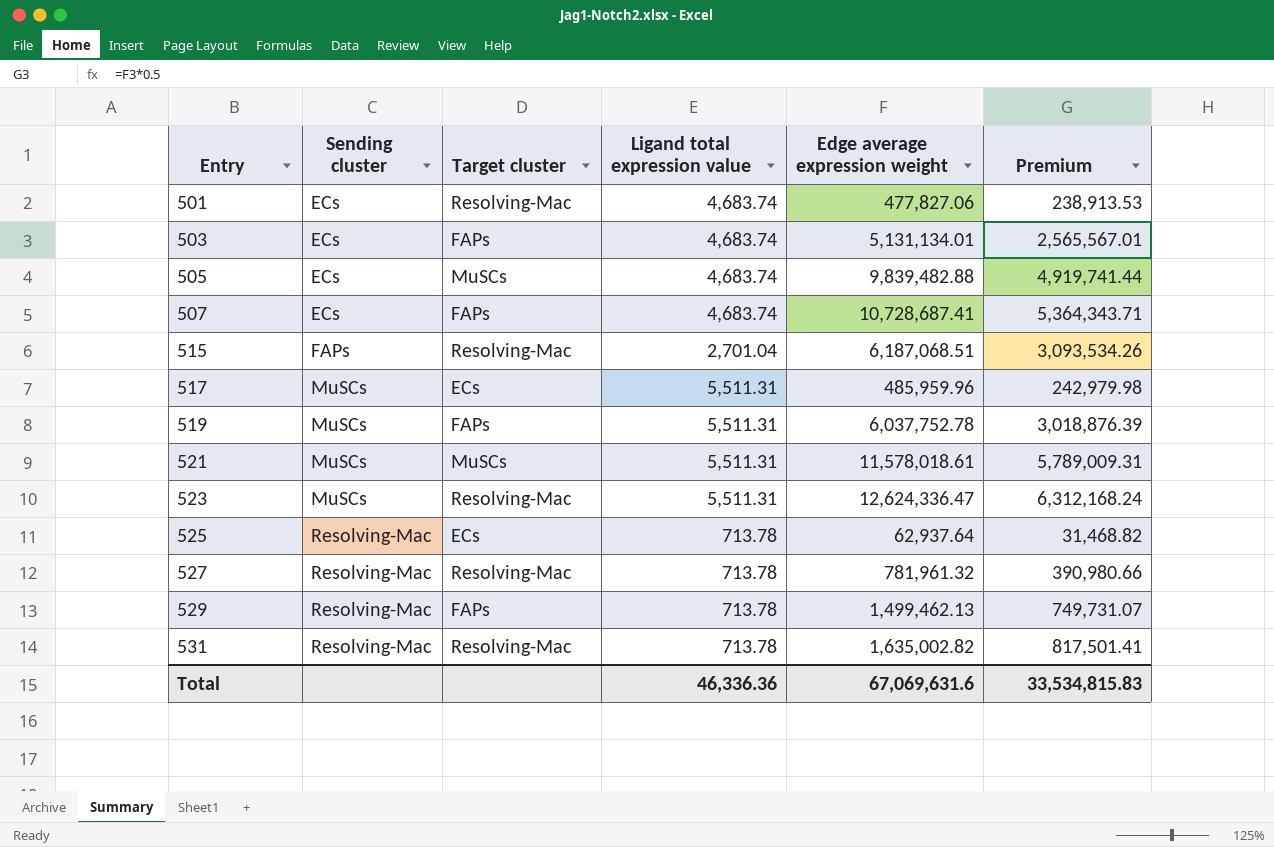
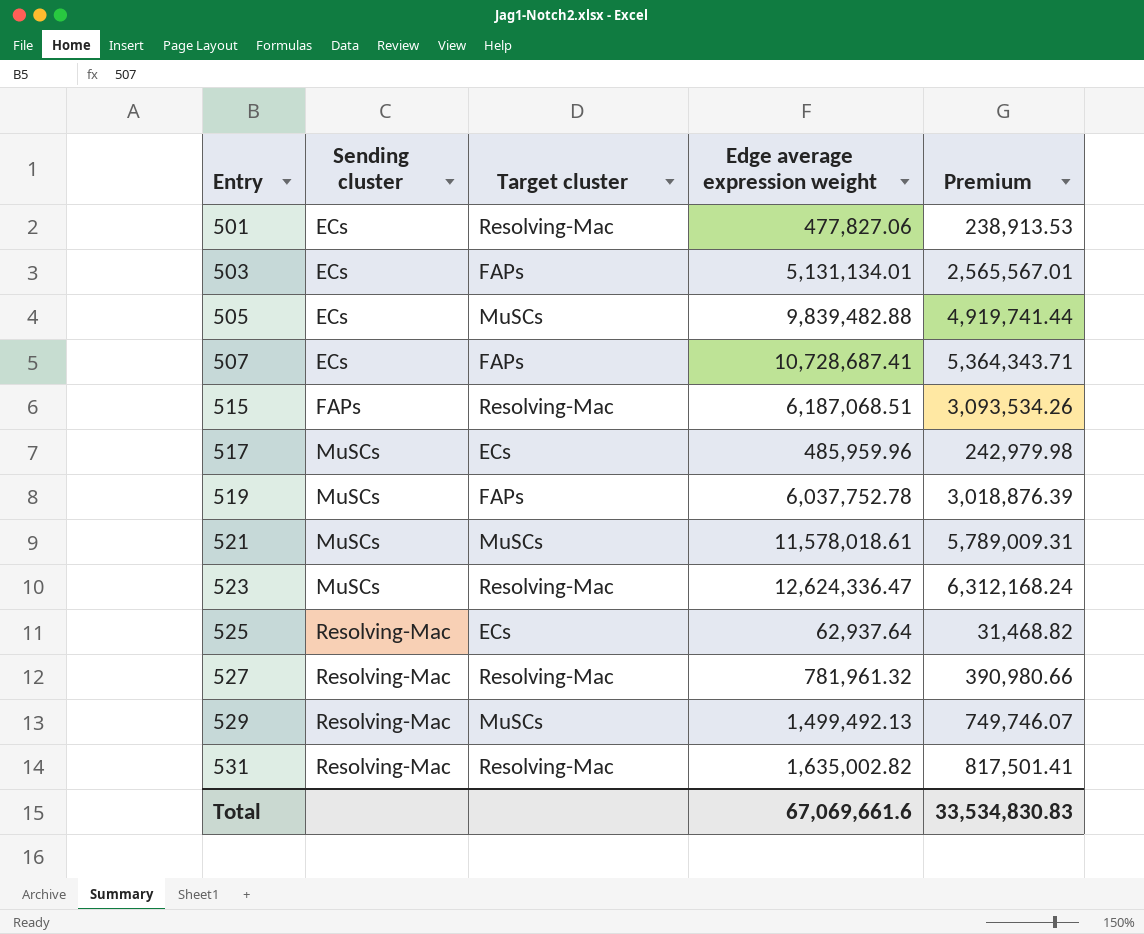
column Ligand total expression value | position: 4 -> none
529 | Target cluster: FAPs -> MuSCs
529 | Edge average expression weight: 1,499,462.13 -> 1,499,492.13
529 | Premium: 749,731.07 -> 749,746.07
Total | Edge average expression weight: 67,069,631.6 -> 67,069,661.6
Total | Premium: 33,534,815.83 -> 33,534,830.83

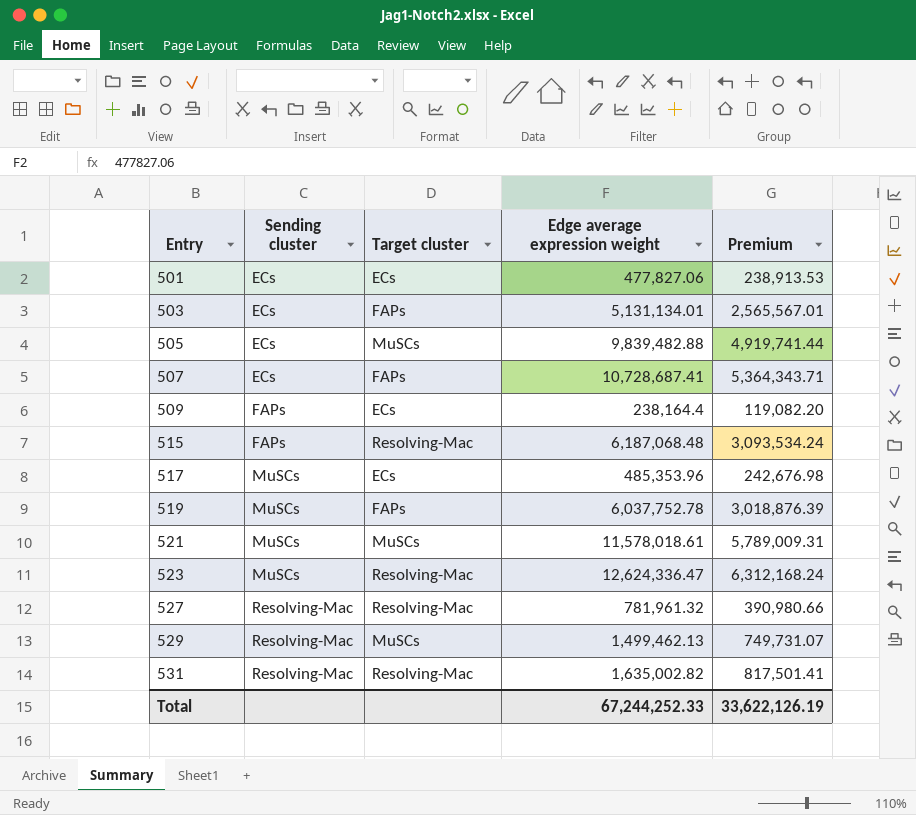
row 525: Resolving-Mac | ECs | 62,937.64 | 31,468.82 -> none
501 | Target cluster: Resolving-Mac -> ECs
row 509: none -> FAPs | ECs | 238,164.4 | 119,082.20
515 | Edge average expression weight: 6,187,068.51 -> 6,187,068.48
515 | Premium: 3,093,534.26 -> 3,093,534.24
517 | Edge average expression weight: 485,959.96 -> 485,353.96
517 | Premium: 242,979.98 -> 242,676.98
529 | Edge average expression weight: 1,499,492.13 -> 1,499,462.13
529 | Premium: 749,746.07 -> 749,731.07
Total | Edge average expression weight: 67,069,661.6 -> 67,244,252.33
Total | Premium: 33,534,830.83 -> 33,622,126.19

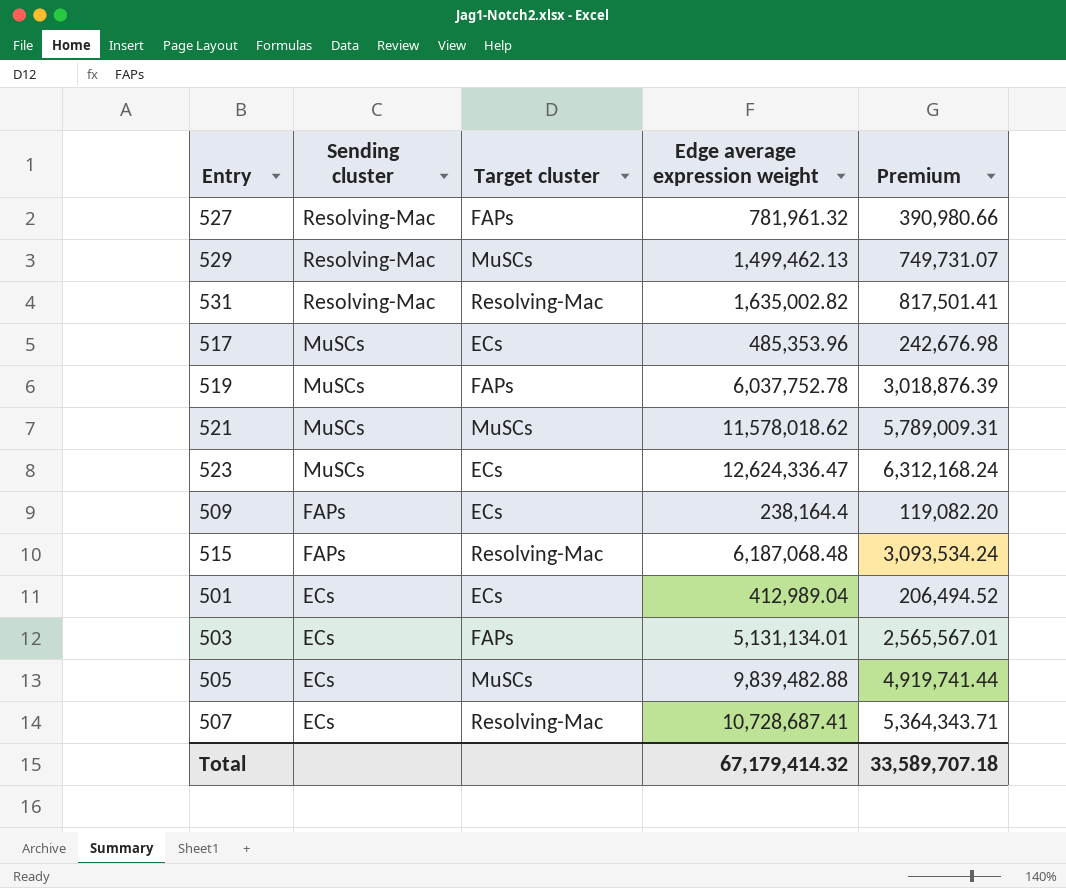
row order: Entry ascending -> Sending cluster descending
527 | Target cluster: Resolving-Mac -> FAPs
521 | Edge average expression weight: 11,578,018.61 -> 11,578,018.62
523 | Target cluster: Resolving-Mac -> ECs
501 | Edge average expression weight: 477,827.06 -> 412,989.04
501 | Premium: 238,913.53 -> 206,494.52
507 | Target cluster: FAPs -> Resolving-Mac
Total | Edge average expression weight: 67,244,252.33 -> 67,179,414.32
Total | Premium: 33,622,126.19 -> 33,589,707.18

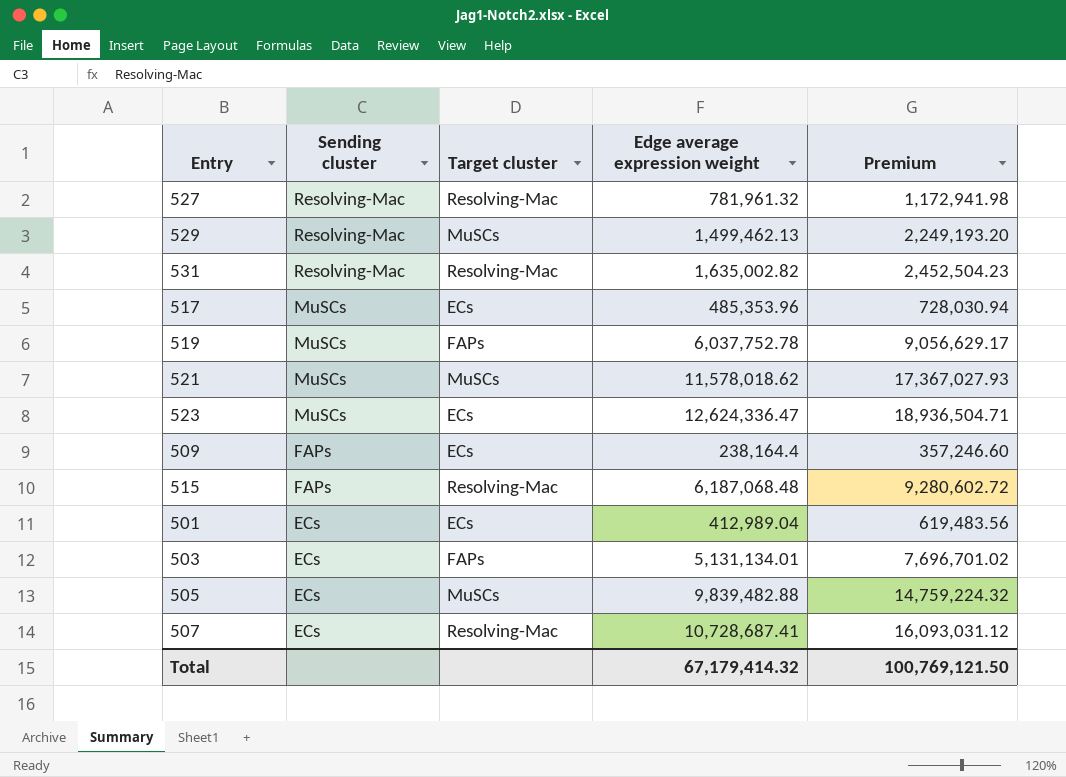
column Premium | formula: [Edge average expression weight] * 0.5 -> [Edge average expression weight] * 1.5
527 | Target cluster: FAPs -> Resolving-Mac
Total | Premium: 33,589,707.18 -> 100,769,121.50

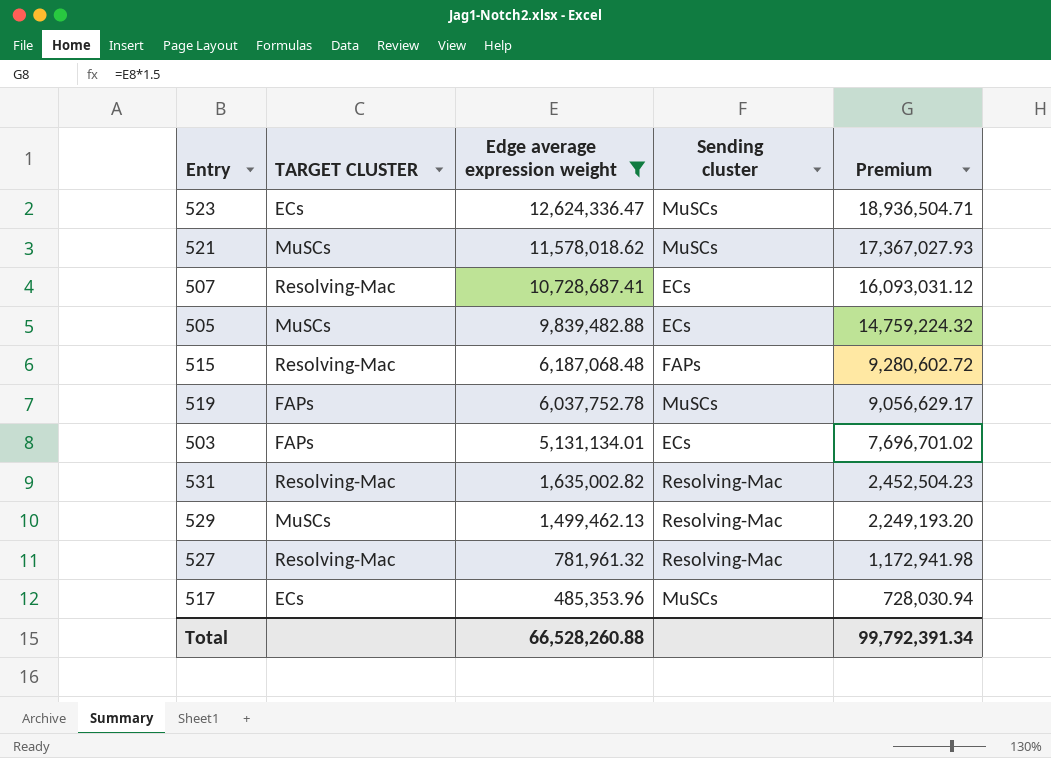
filter: none -> Edge average expression weight >= 485,353.96
row order: Sending cluster descending -> Edge average expression weight descending
column name: Target cluster -> TARGET CLUSTER
column Sending cluster | position: 2 -> 4
Total | Edge average expression weight: 67,179,414.32 -> 66,528,260.88
Total | Premium: 100,769,121.50 -> 99,792,391.34

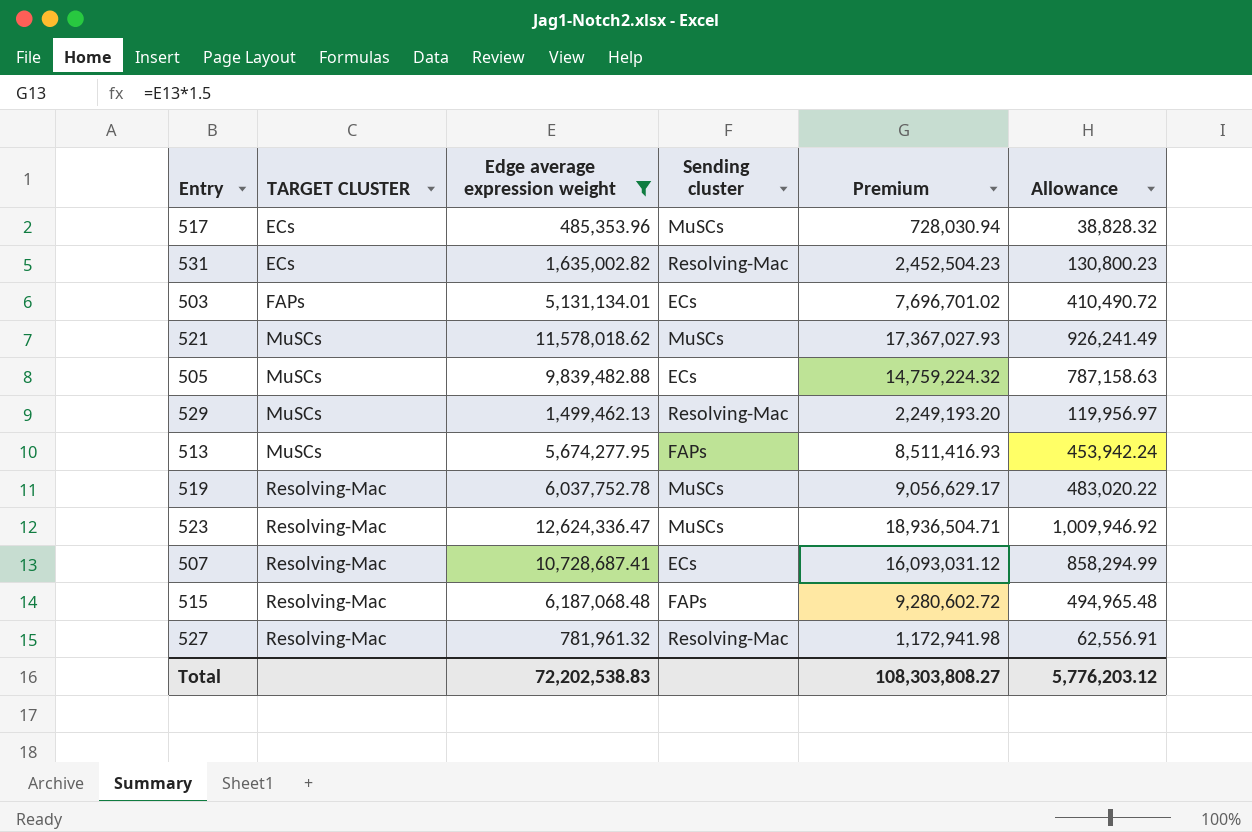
row order: Edge average expression weight descending -> TARGET CLUSTER ascending
column Allowance | formula: none -> [Edge average expression weight] * 0.08
531 | TARGET CLUSTER: Resolving-Mac -> ECs
row 513: none -> MuSCs | 5,674,277.95 | FAPs | 8,511,416.93 | 453,942.24
519 | TARGET CLUSTER: FAPs -> Resolving-Mac
523 | TARGET CLUSTER: ECs -> Resolving-Mac
Total | Edge average expression weight: 66,528,260.88 -> 72,202,538.83
Total | Premium: 99,792,391.34 -> 108,303,808.27

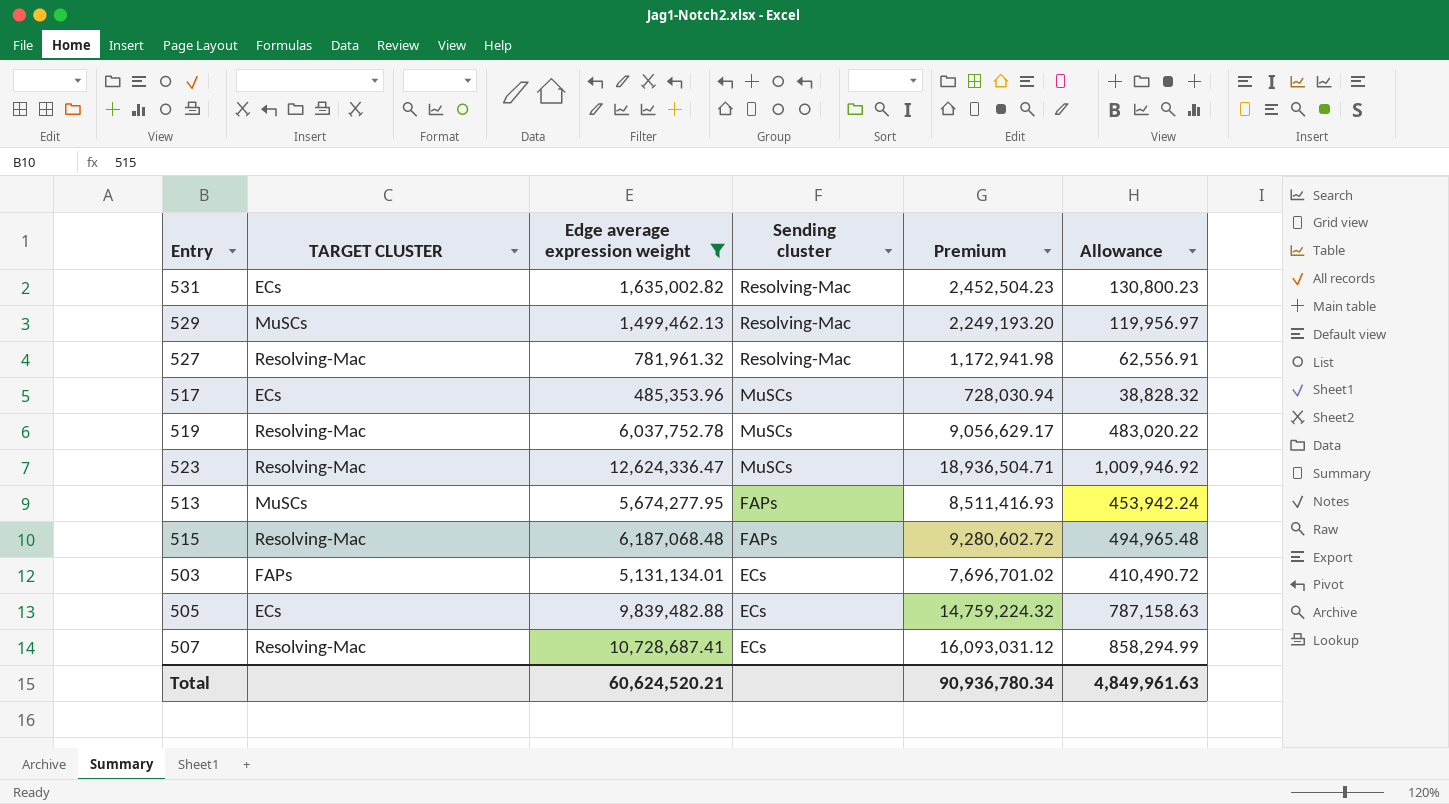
row order: TARGET CLUSTER ascending -> Sending cluster descending
row 521: MuSCs | 11,578,018.62 | MuSCs | 17,367,027.93 | 926,241.49 -> none
505 | TARGET CLUSTER: MuSCs -> ECs
Total | Edge average expression weight: 72,202,538.83 -> 60,624,520.21
Total | Premium: 108,303,808.27 -> 90,936,780.34
Total | Allowance: 5,776,203.12 -> 4,849,961.63

